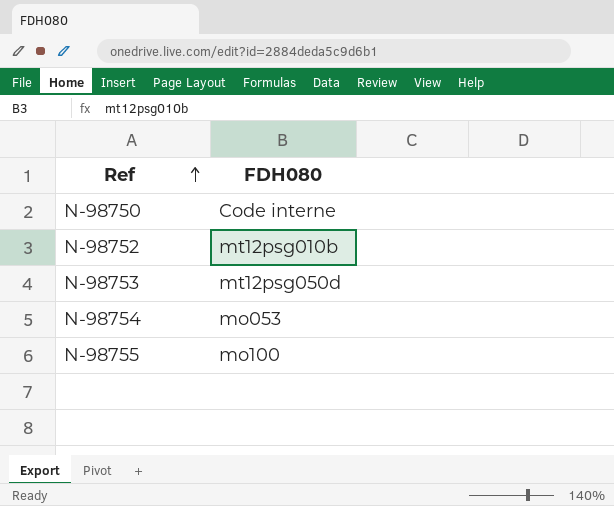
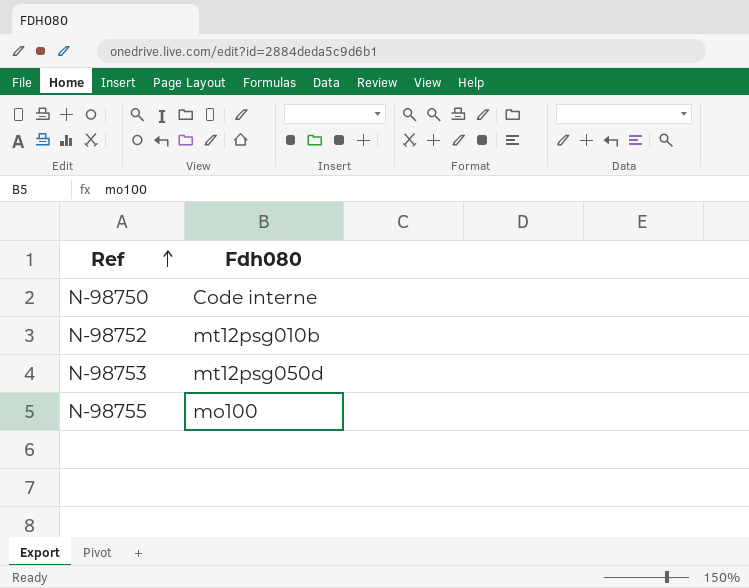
column name: FDH080 -> Fdh080
row N-98754: mo053 -> none

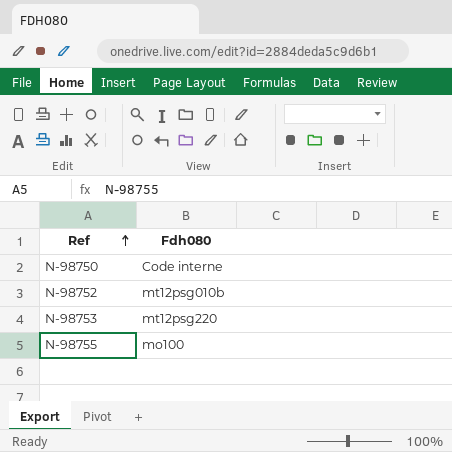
N-98753 | Fdh080: mt12psg050d -> mt12psg220

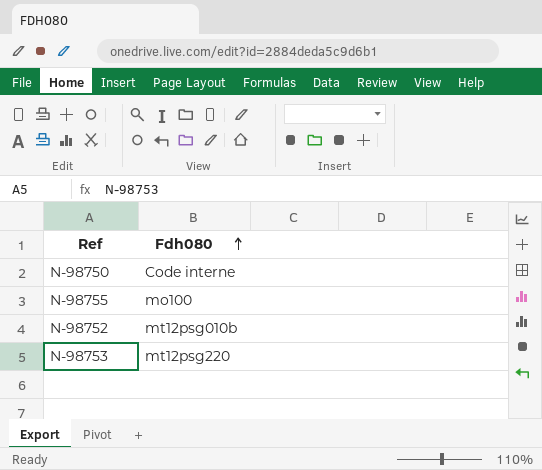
row order: Ref ascending -> Fdh080 ascending

